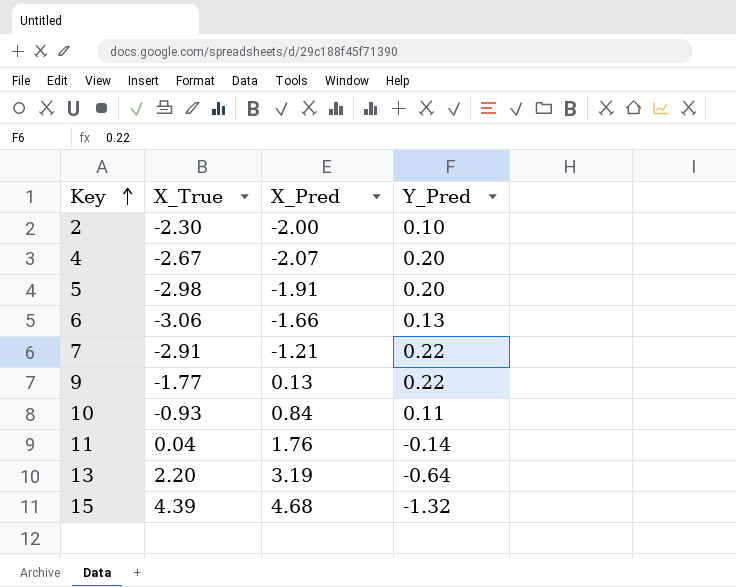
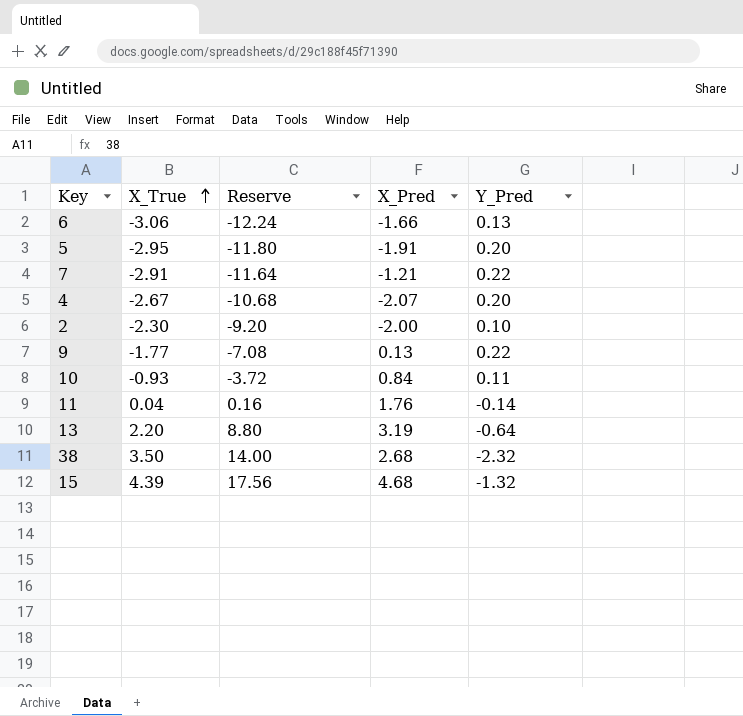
row order: Key ascending -> X_True ascending
column Reserve | formula: none -> [X_True] * 4
5 | X_True: -2.98 -> -2.95
row 38: none -> 3.50 | 14.00 | 2.68 | -2.32

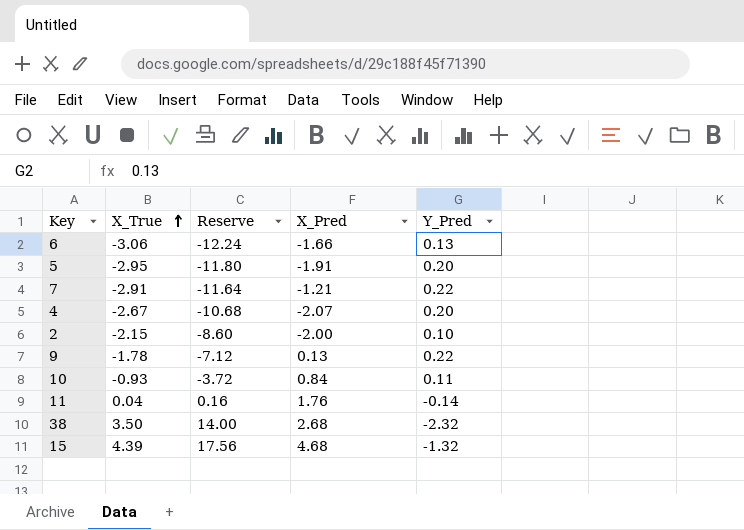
row 13: 2.20 | 8.80 | 3.19 | -0.64 -> none
2 | X_True: -2.30 -> -2.15
2 | Reserve: -9.20 -> -8.60
9 | X_True: -1.77 -> -1.78
9 | Reserve: -7.08 -> -7.12

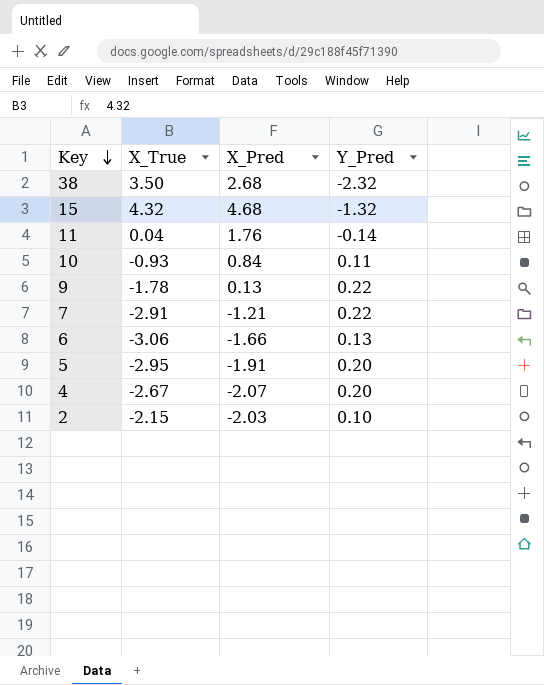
row order: X_True ascending -> Key descending
column Reserve | formula: [X_True] * 4 -> none
15 | X_True: 4.39 -> 4.32
2 | X_Pred: -2.00 -> -2.03

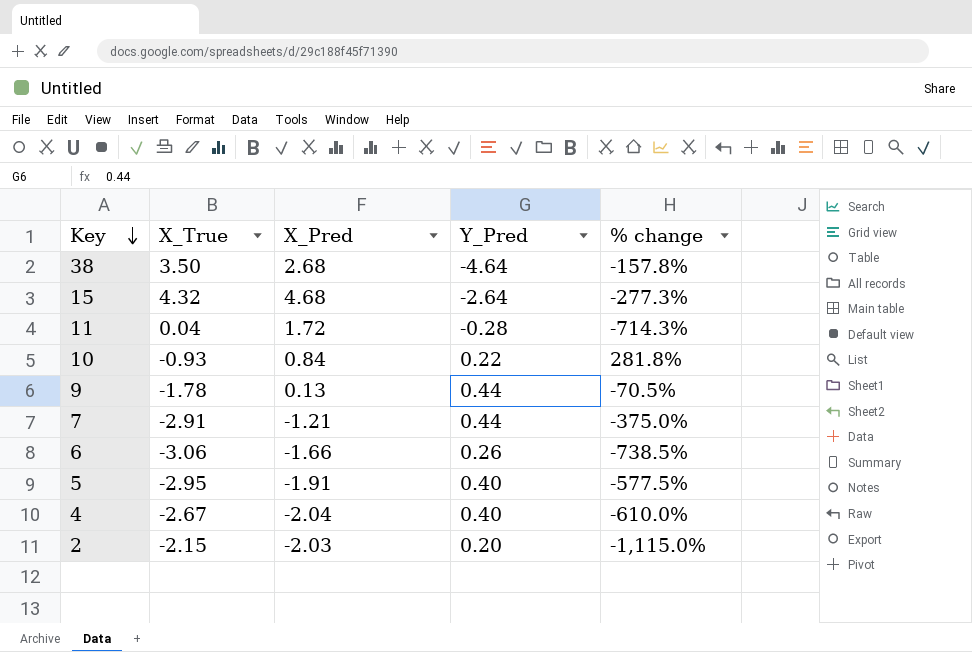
column % change | formula: none -> ([X_Pred] - [Y_Pred]) / [Y_Pred]
38 | Y_Pred: -2.32 -> -4.64
15 | Y_Pred: -1.32 -> -2.64
11 | X_Pred: 1.76 -> 1.72
11 | Y_Pred: -0.14 -> -0.28
10 | Y_Pred: 0.11 -> 0.22
9 | Y_Pred: 0.22 -> 0.44
7 | Y_Pred: 0.22 -> 0.44
6 | Y_Pred: 0.13 -> 0.26
5 | Y_Pred: 0.20 -> 0.40
4 | X_Pred: -2.07 -> -2.04
4 | Y_Pred: 0.20 -> 0.40
2 | Y_Pred: 0.10 -> 0.20

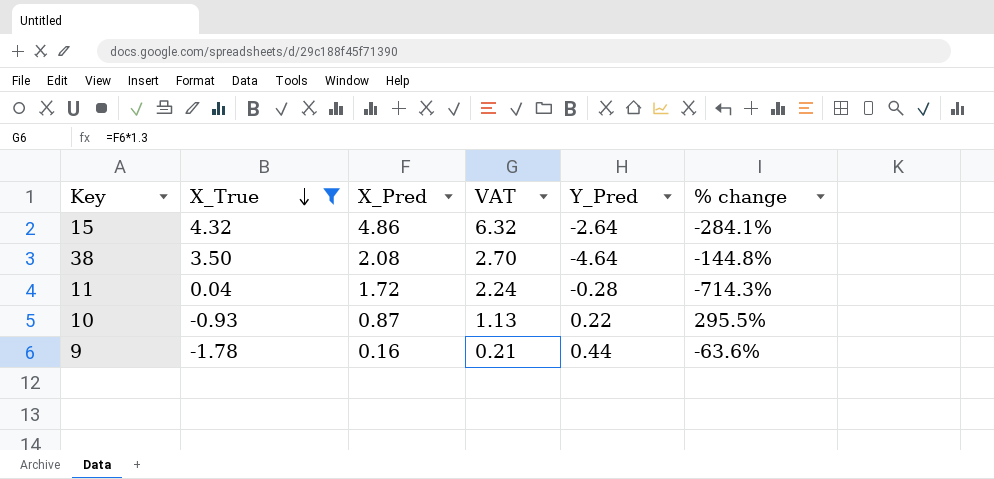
filter: none -> X_True >= -1.78
row order: Key descending -> X_True descending
column VAT | formula: none -> [X_Pred] * 1.3
15 | X_Pred: 4.68 -> 4.86
15 | % change: -277.3% -> -284.1%
38 | X_Pred: 2.68 -> 2.08
38 | % change: -157.8% -> -144.8%
10 | X_Pred: 0.84 -> 0.87
10 | % change: 281.8% -> 295.5%
9 | X_Pred: 0.13 -> 0.16
9 | % change: -70.5% -> -63.6%

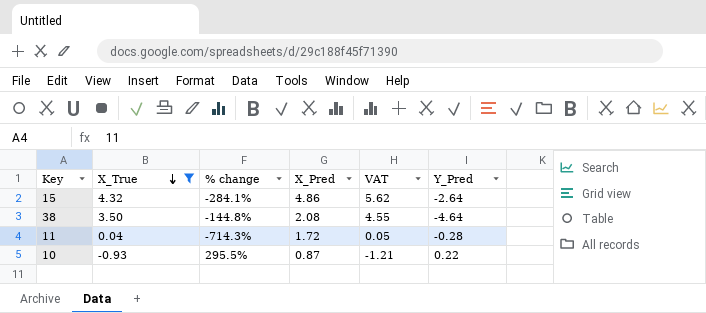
column % change | position: 6 -> 3
column VAT | formula: [X_Pred] * 1.3 -> [X_True] * 1.3
row 9: -1.78 | 0.16 | 0.21 | 0.44 | -63.6% -> none

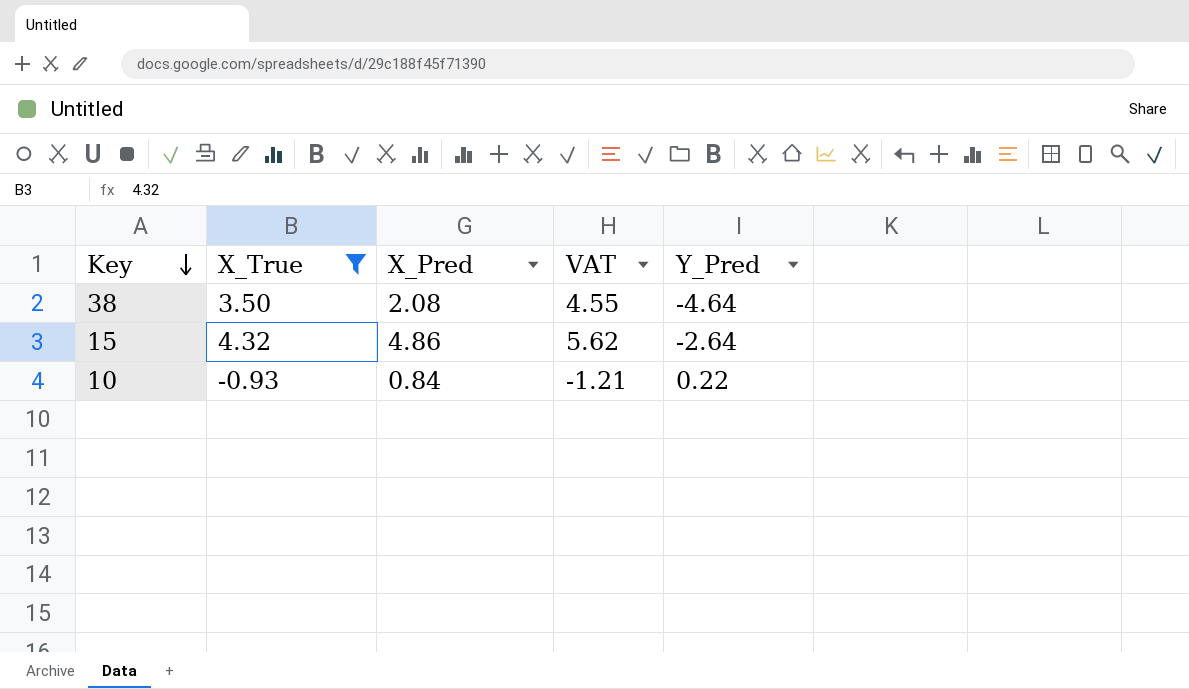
row order: X_True descending -> Key descending
column % change | formula: ([X_Pred] - [Y_Pred]) / [Y_Pred] -> none
row 11: 0.04 | -714.3% | 1.72 | 0.05 | -0.28 -> none
10 | X_Pred: 0.87 -> 0.84

